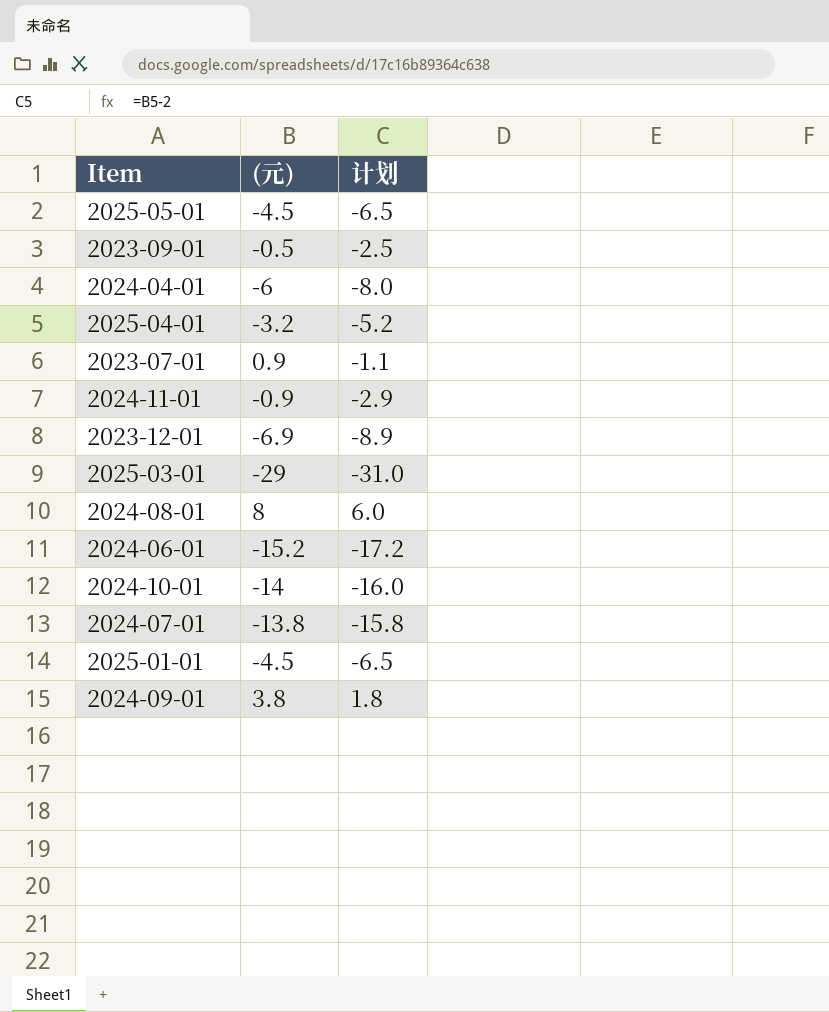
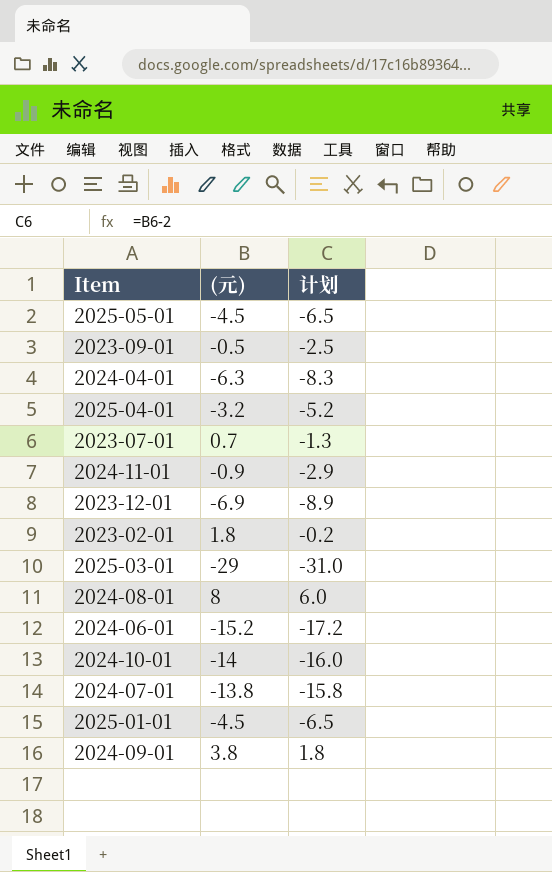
2024-04-01 | (元): -6 -> -6.3
2024-04-01 | 计划: -8.0 -> -8.3
2023-07-01 | (元): 0.9 -> 0.7
2023-07-01 | 计划: -1.1 -> -1.3
row 2023-02-01: none -> 1.8 | -0.2

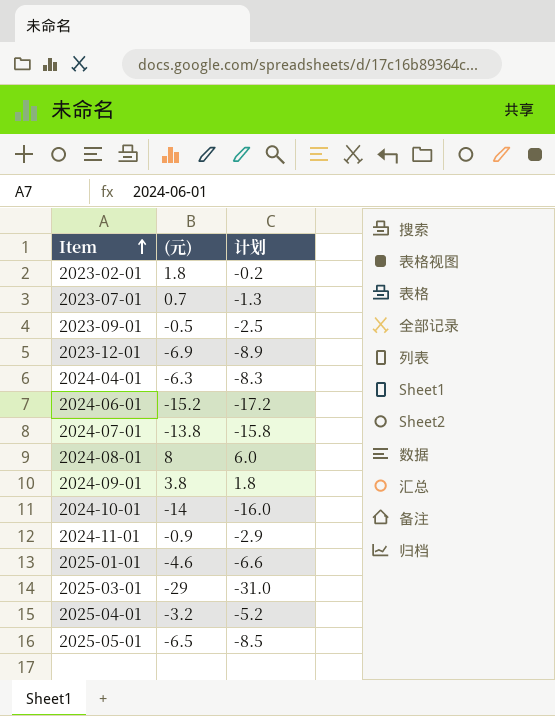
row order: none -> Item ascending
2025-01-01 | (元): -4.5 -> -4.6
2025-01-01 | 计划: -6.5 -> -6.6
2025-05-01 | (元): -4.5 -> -6.5
2025-05-01 | 计划: -6.5 -> -8.5

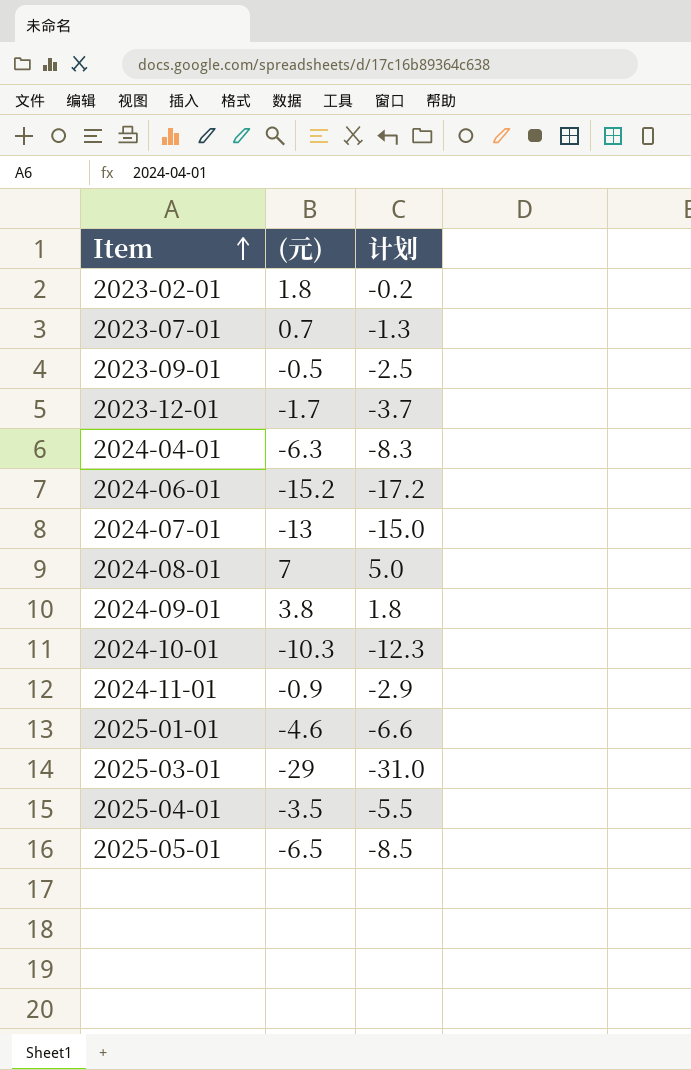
2023-12-01 | (元): -6.9 -> -1.7
2023-12-01 | 计划: -8.9 -> -3.7
2024-07-01 | (元): -13.8 -> -13
2024-07-01 | 计划: -15.8 -> -15.0
2024-08-01 | (元): 8 -> 7
2024-08-01 | 计划: 6.0 -> 5.0
2024-10-01 | (元): -14 -> -10.3
2024-10-01 | 计划: -16.0 -> -12.3
2025-04-01 | (元): -3.2 -> -3.5
2025-04-01 | 计划: -5.2 -> -5.5

